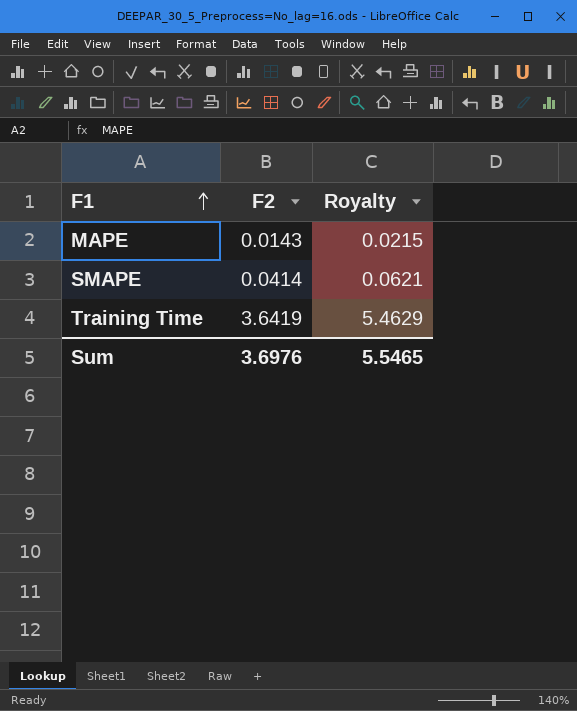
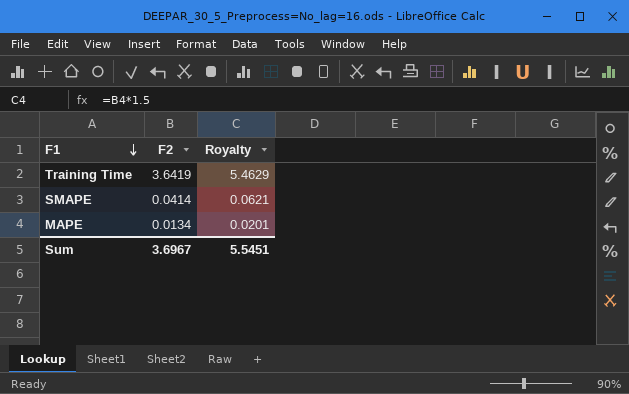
row order: F1 ascending -> F1 descending
MAPE | F2: 0.0143 -> 0.0134
MAPE | Royalty: 0.0215 -> 0.0201
Sum | F2: 3.6976 -> 3.6967
Sum | Royalty: 5.5465 -> 5.5451

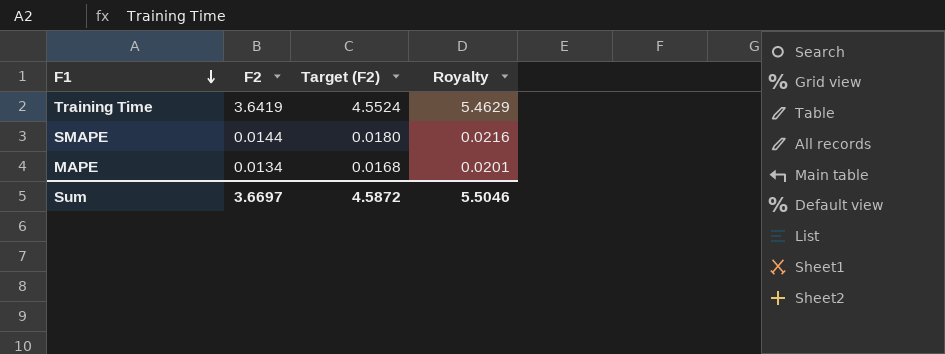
column Target (F2) | formula: none -> [F2] * 1.25
SMAPE | F2: 0.0414 -> 0.0144
SMAPE | Royalty: 0.0621 -> 0.0216
Sum | F2: 3.6967 -> 3.6697
Sum | Royalty: 5.5451 -> 5.5046

